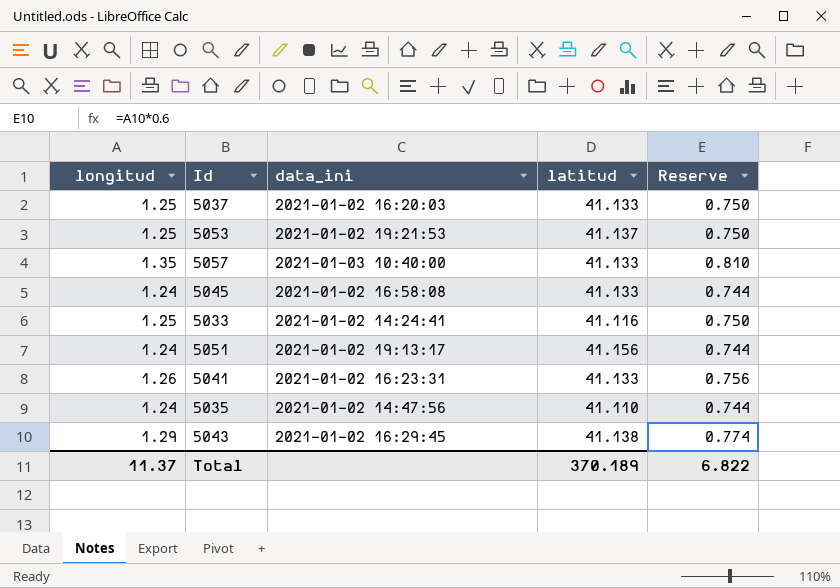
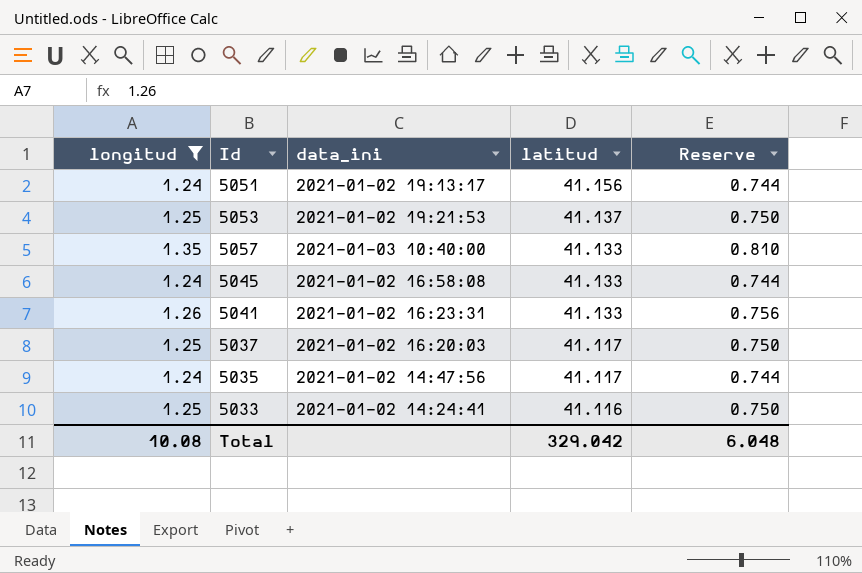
filter: none -> longitud != 1.29
row order: none -> latitud descending
5037 | latitud: 41.133 -> 41.117
5035 | latitud: 41.110 -> 41.117
Total | longitud: 11.37 -> 10.08
Total | latitud: 370.189 -> 329.042
Total | Reserve: 6.822 -> 6.048

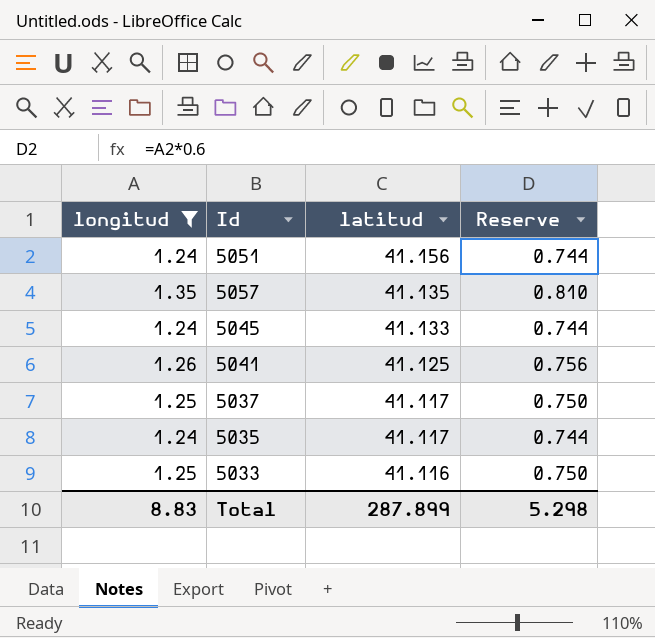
column data_ini | position: 3 -> none
row 5053: 1.25 | 2021-01-02 19:21:53 | 41.137 | 0.750 -> none
5057 | latitud: 41.133 -> 41.135
5041 | latitud: 41.133 -> 41.125
Total | longitud: 10.08 -> 8.83
Total | latitud: 329.042 -> 287.899
Total | Reserve: 6.048 -> 5.298

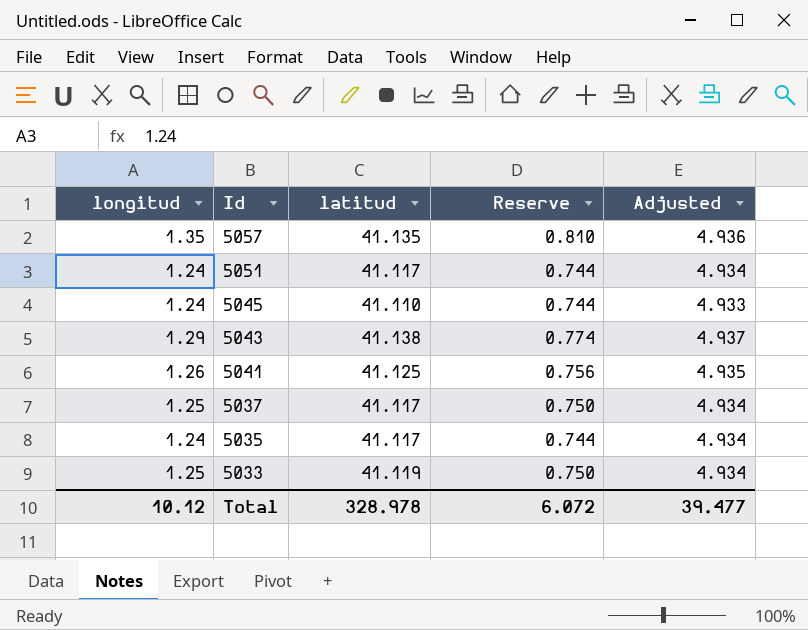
filter: longitud != 1.29 -> none
row order: latitud descending -> Id descending
column Adjusted | formula: none -> [latitud] * 0.12
5051 | latitud: 41.156 -> 41.117
5045 | latitud: 41.133 -> 41.110
5033 | latitud: 41.116 -> 41.119
Total | longitud: 8.83 -> 10.12
Total | latitud: 287.899 -> 328.978
Total | Reserve: 5.298 -> 6.072

